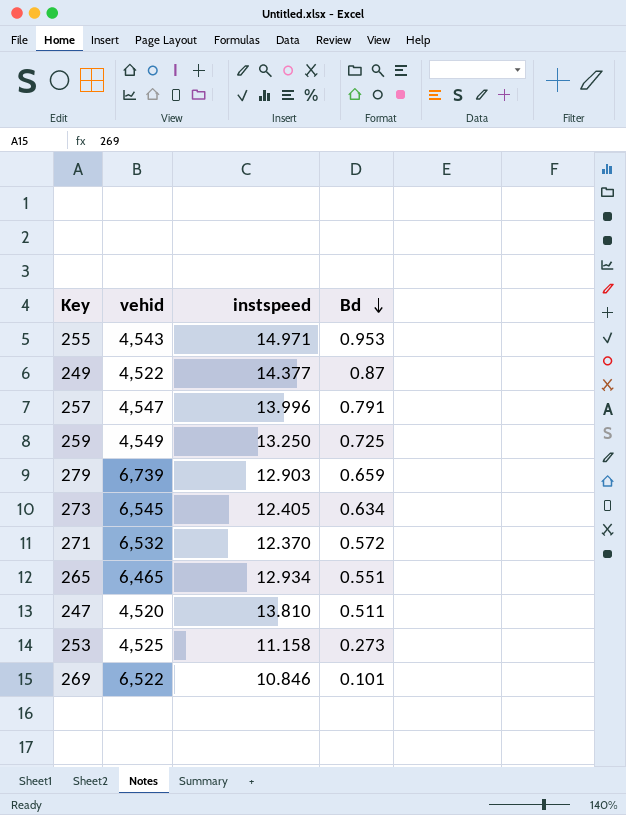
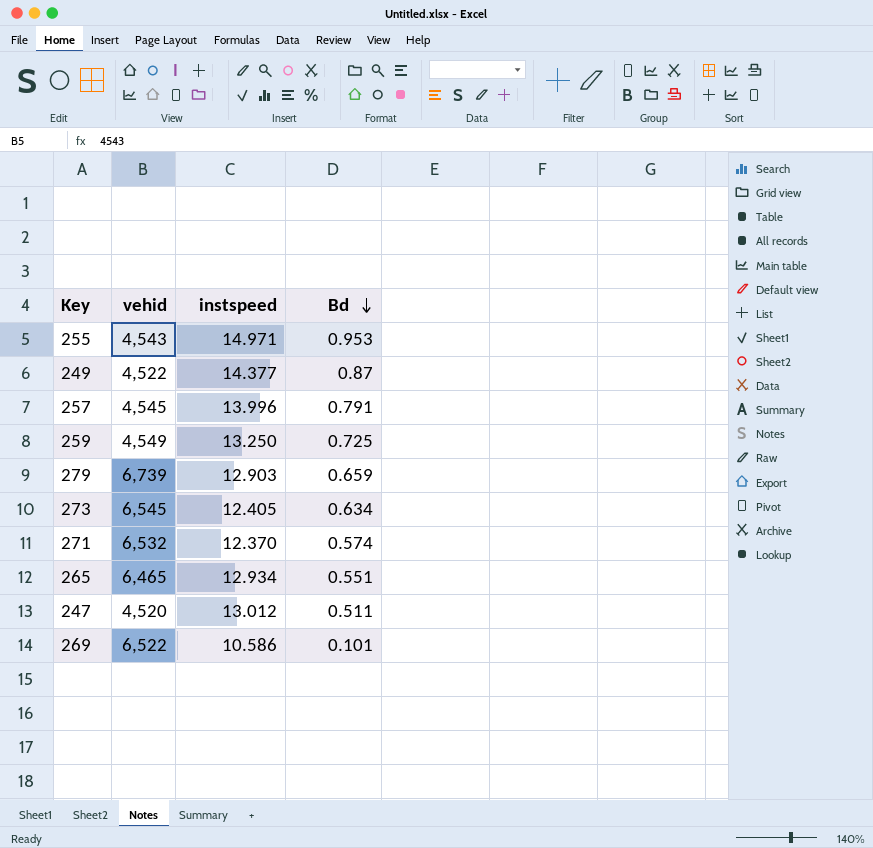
row 253: 4,525 | 11.158 | 0.273 -> none
257 | vehid: 4,547 -> 4,545
271 | Bd: 0.572 -> 0.574
247 | instspeed: 13.810 -> 13.012
269 | instspeed: 10.846 -> 10.586

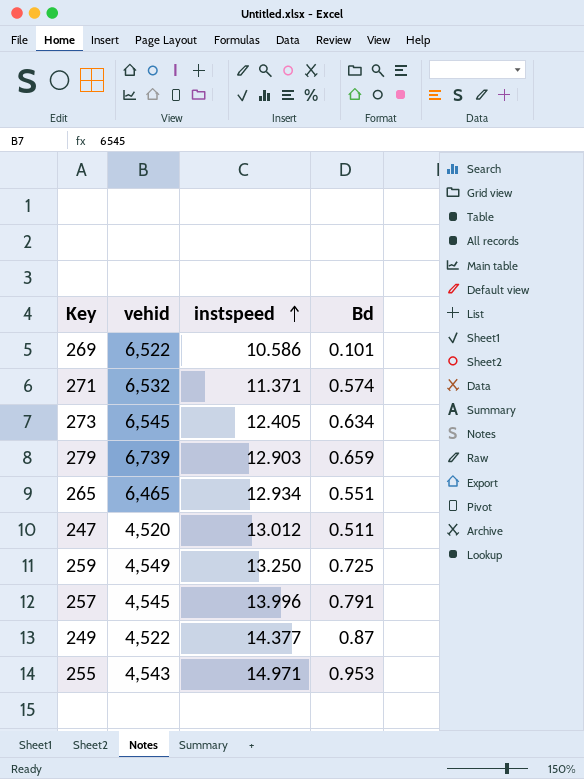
row order: Bd descending -> instspeed ascending
271 | instspeed: 12.370 -> 11.371

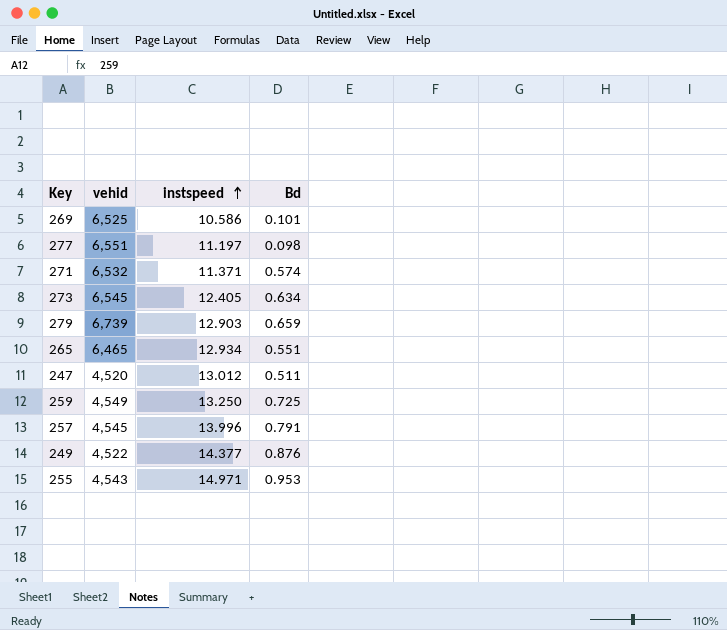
269 | vehid: 6,522 -> 6,525
row 277: none -> 6,551 | 11.197 | 0.098
249 | Bd: 0.87 -> 0.876

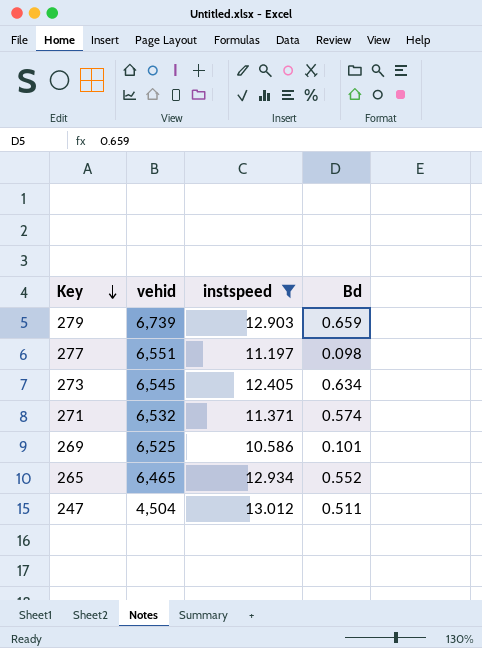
filter: none -> instspeed <= 13.012
row order: instspeed ascending -> Key descending
265 | Bd: 0.551 -> 0.552
247 | vehid: 4,520 -> 4,504

